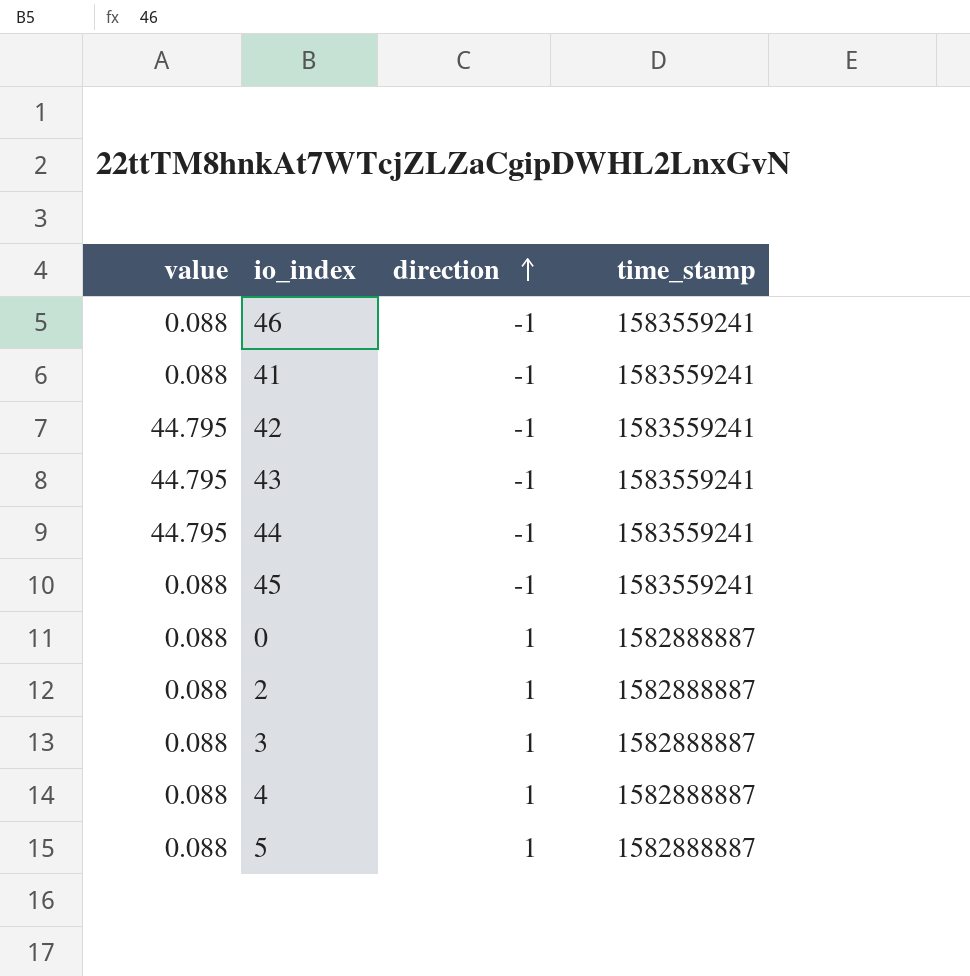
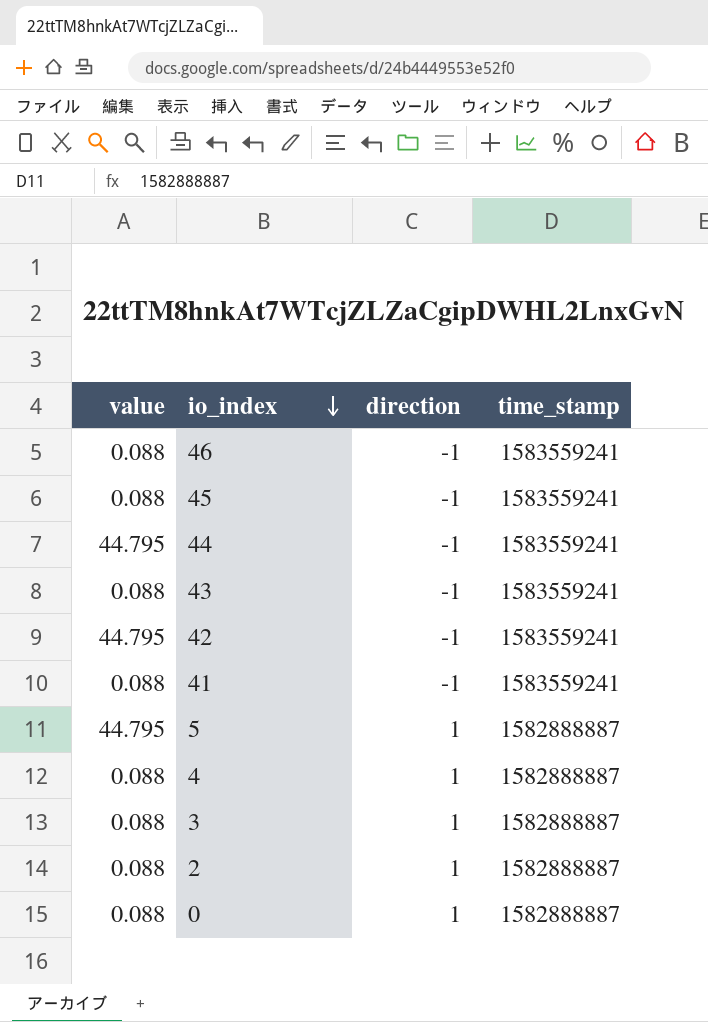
row order: direction ascending -> io_index descending
43 | value: 44.795 -> 0.088
5 | value: 0.088 -> 44.795

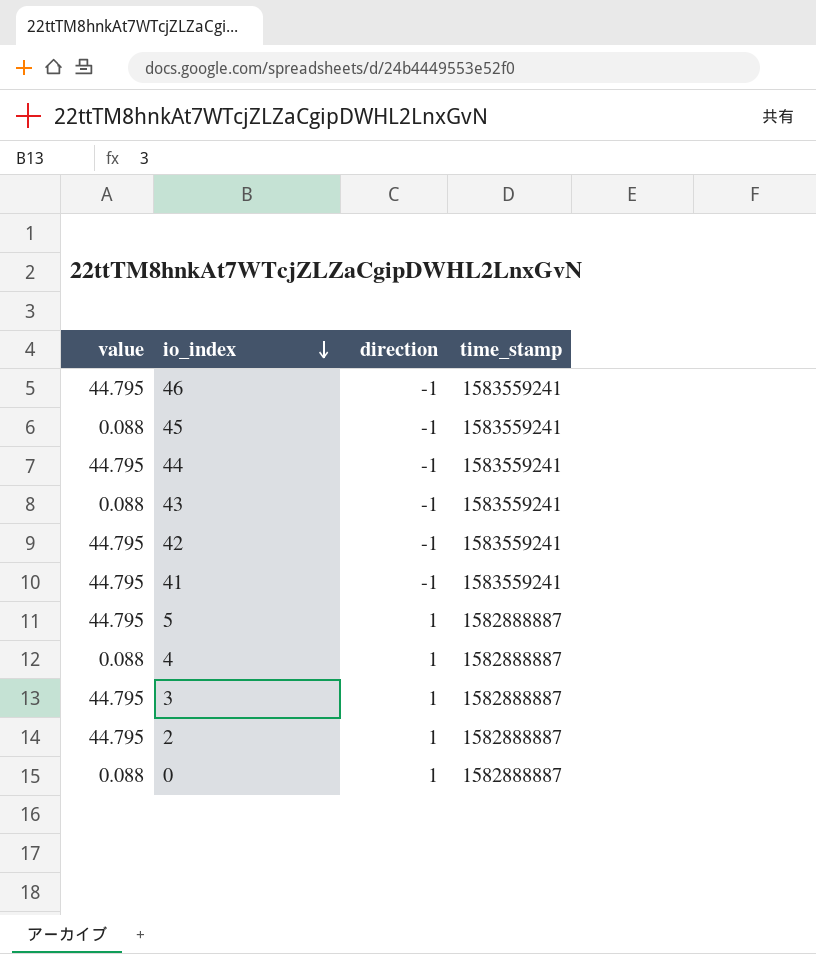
46 | value: 0.088 -> 44.795
41 | value: 0.088 -> 44.795
3 | value: 0.088 -> 44.795
2 | value: 0.088 -> 44.795

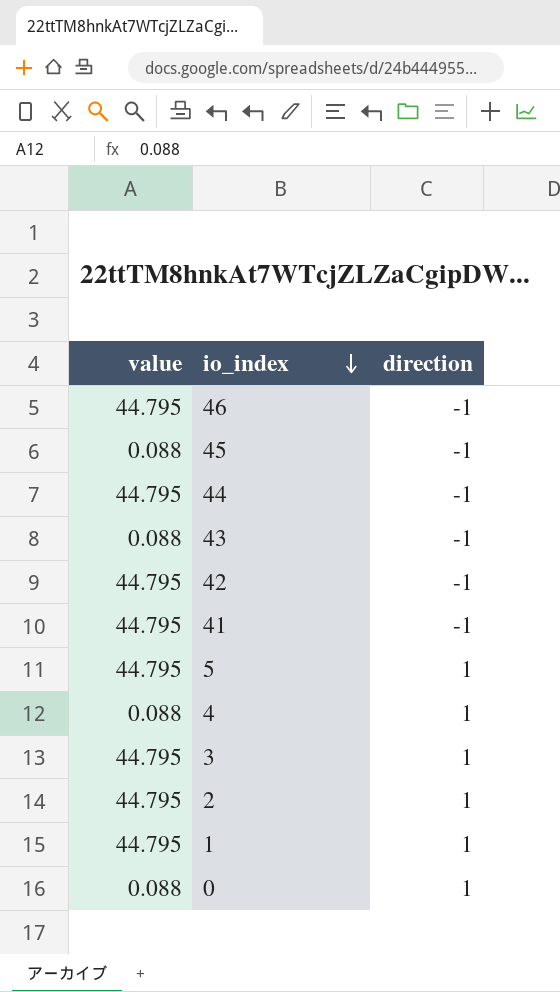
column time_stamp | position: 4 -> none
row 1: none -> 44.795 | 1

